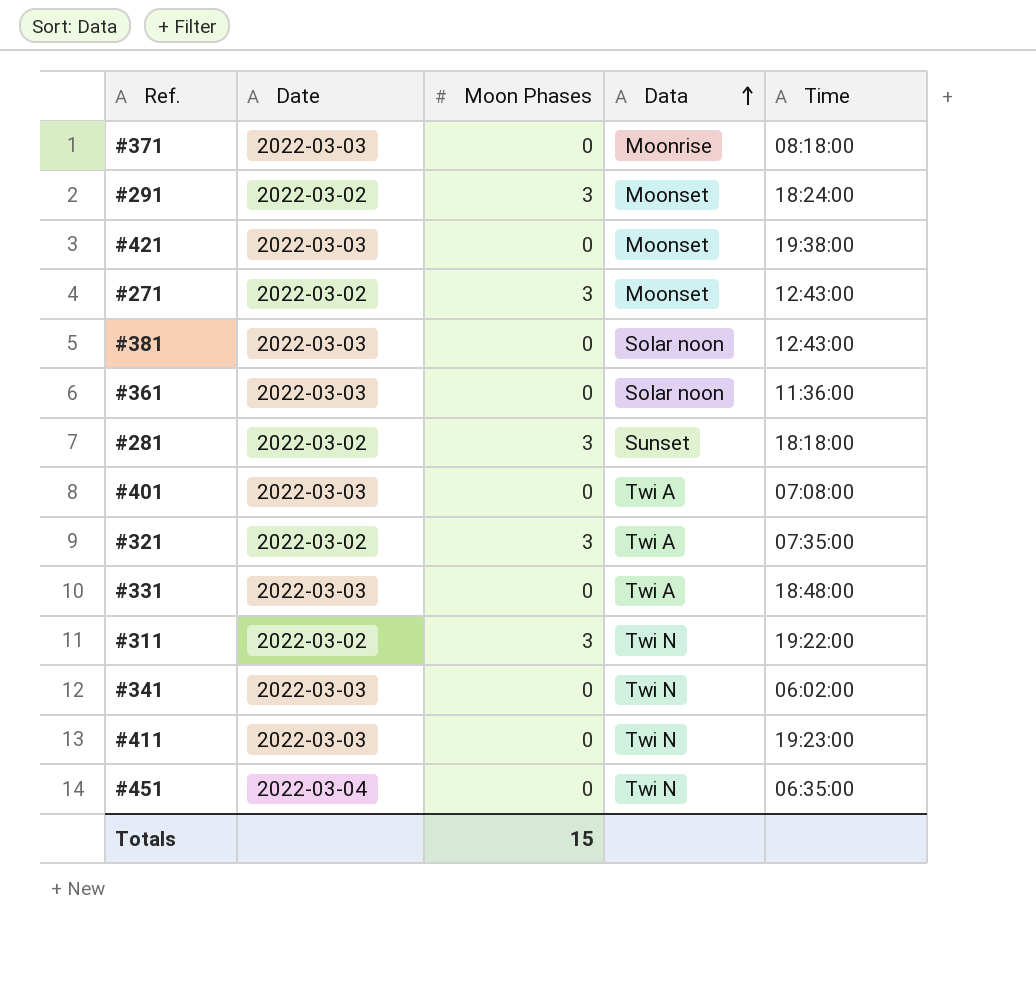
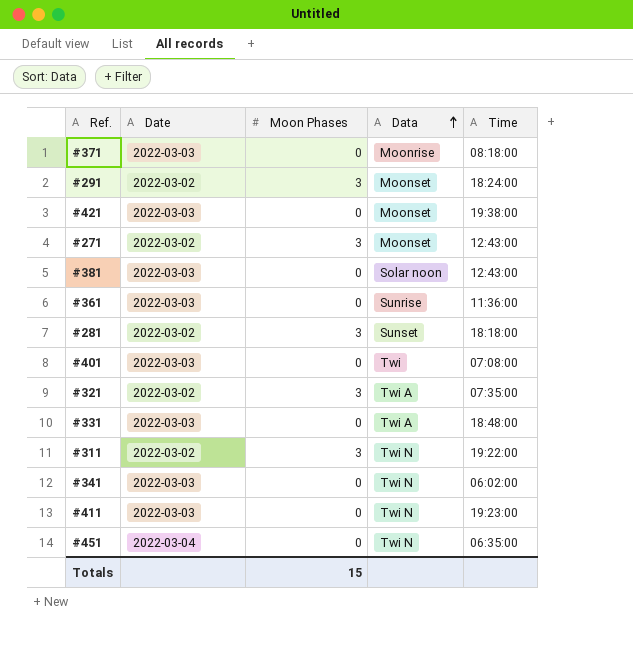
#361 | Data: Solar noon -> Sunrise
#401 | Data: Twi A -> Twi

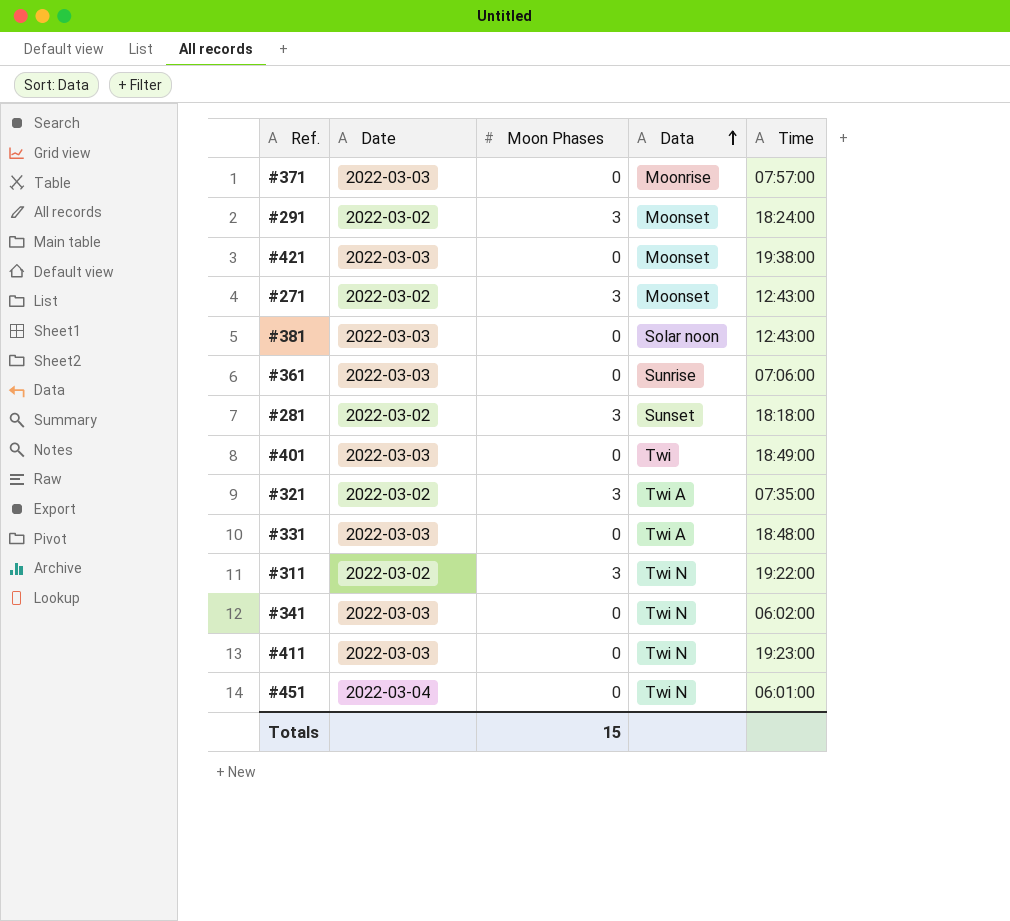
#371 | Time: 08:18:00 -> 07:57:00
#361 | Time: 11:36:00 -> 07:06:00
#401 | Time: 07:08:00 -> 18:49:00
#451 | Time: 06:35:00 -> 06:01:00

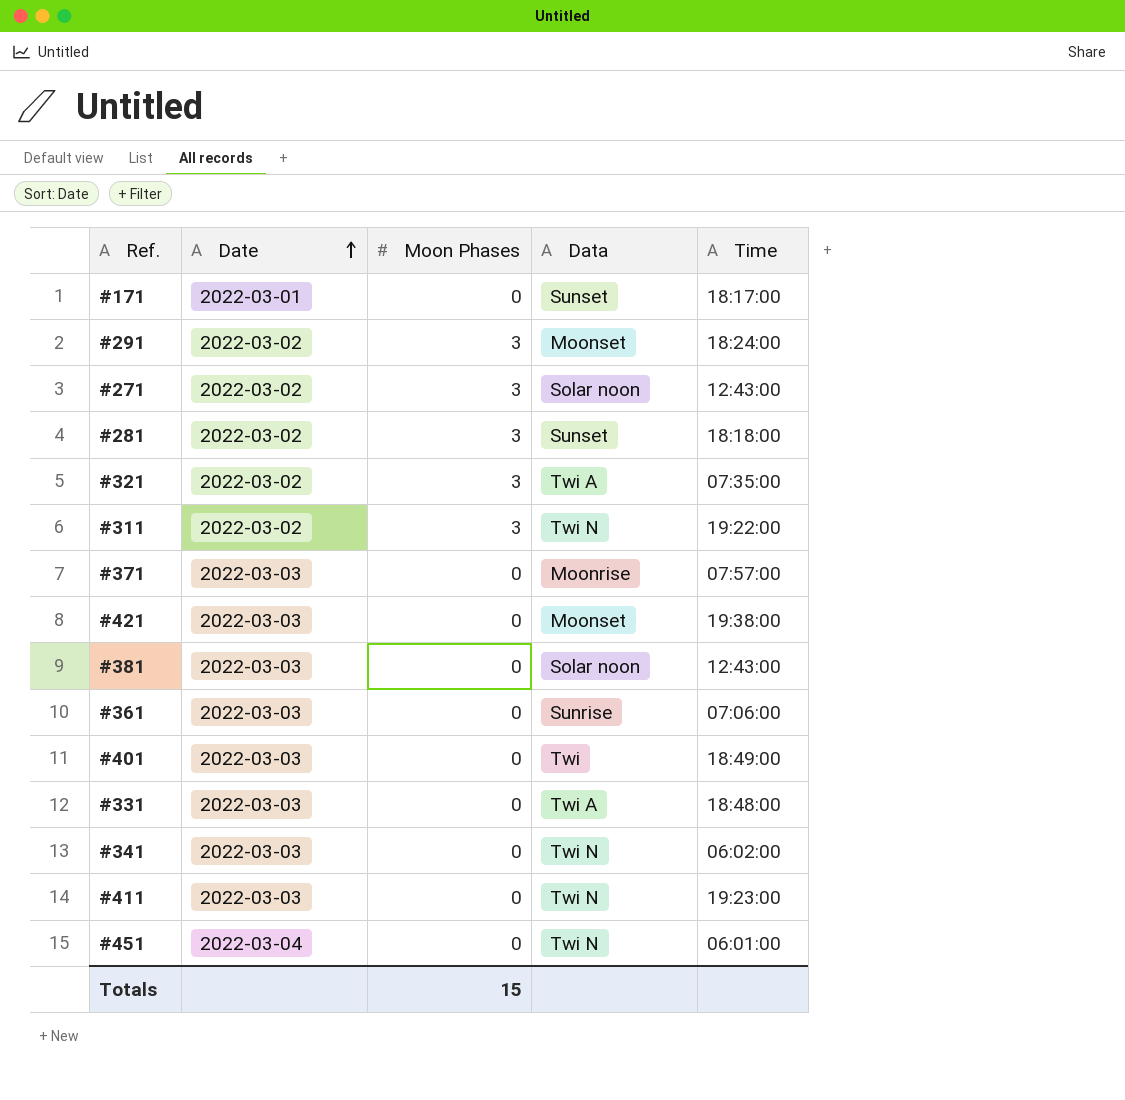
row order: Data ascending -> Date ascending
row #171: none -> 2022-03-01 | 0 | Sunset | 18:17:00
#271 | Data: Moonset -> Solar noon

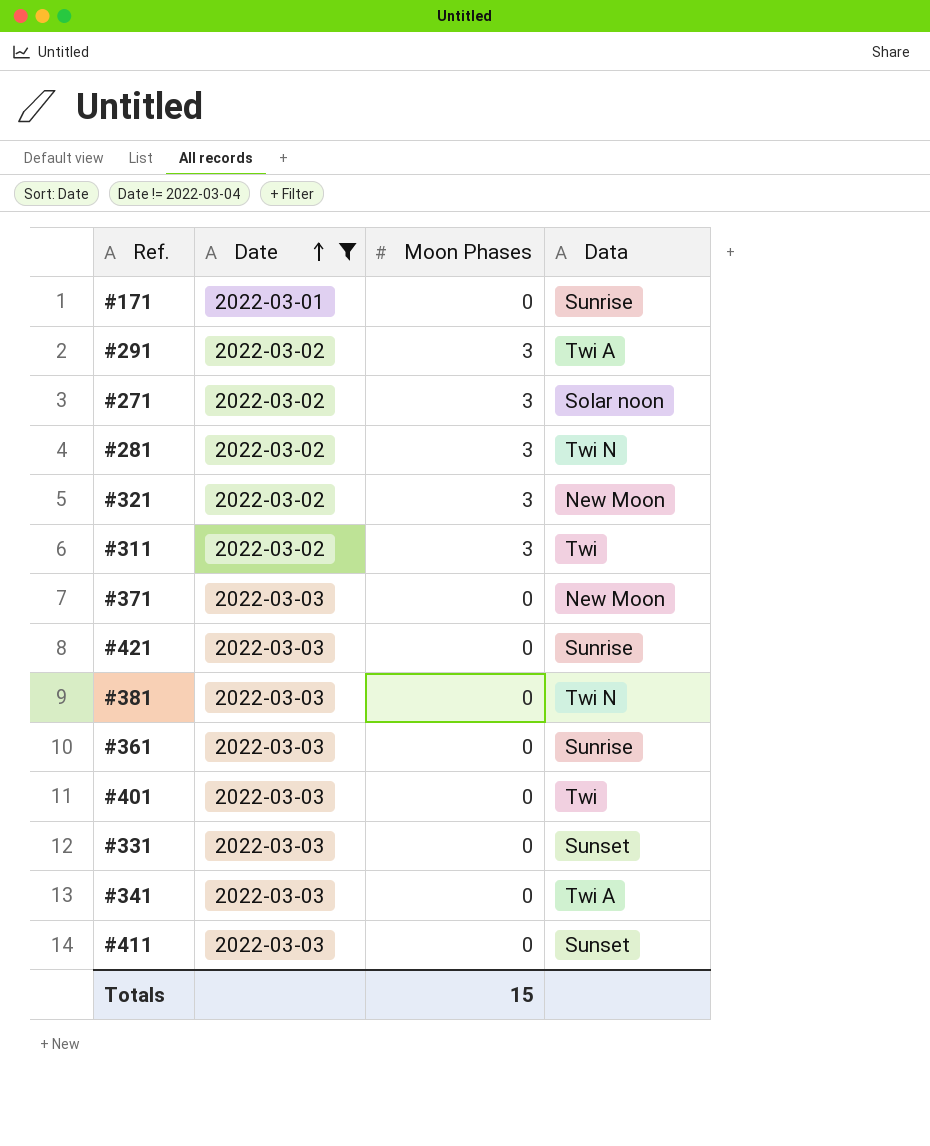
filter: none -> Date != 2022-03-04
column Time | position: 5 -> none
#171 | Data: Sunset -> Sunrise
#291 | Data: Moonset -> Twi A
#281 | Data: Sunset -> Twi N
#321 | Data: Twi A -> New Moon
#311 | Data: Twi N -> Twi
#371 | Data: Moonrise -> New Moon
#421 | Data: Moonset -> Sunrise
#381 | Data: Solar noon -> Twi N
#331 | Data: Twi A -> Sunset
#341 | Data: Twi N -> Twi A
#411 | Data: Twi N -> Sunset

